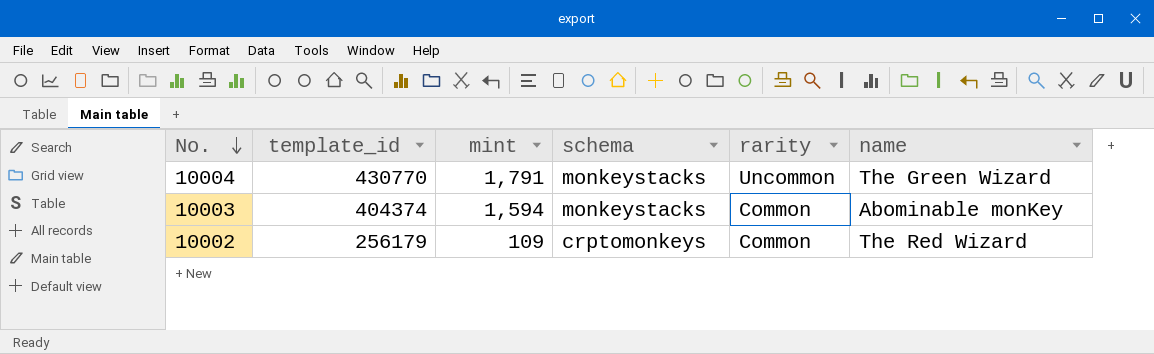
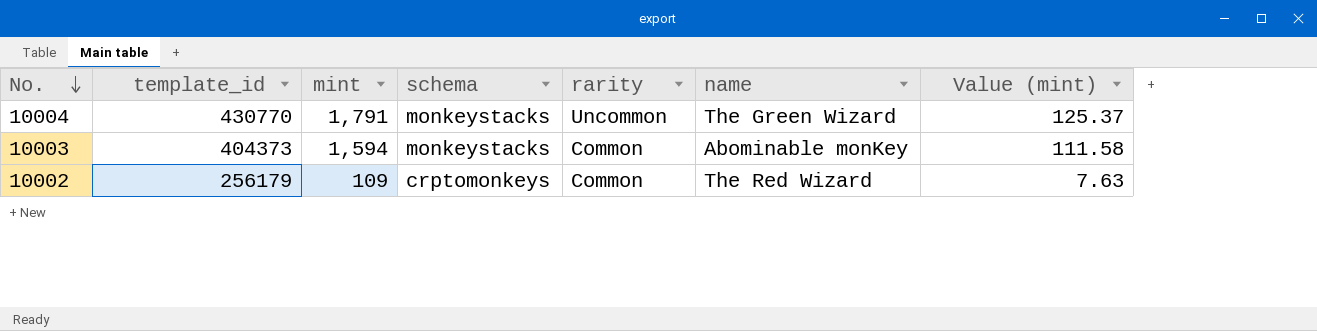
column Value (mint) | formula: none -> [mint] * 0.07
10003 | template_id: 404374 -> 404373

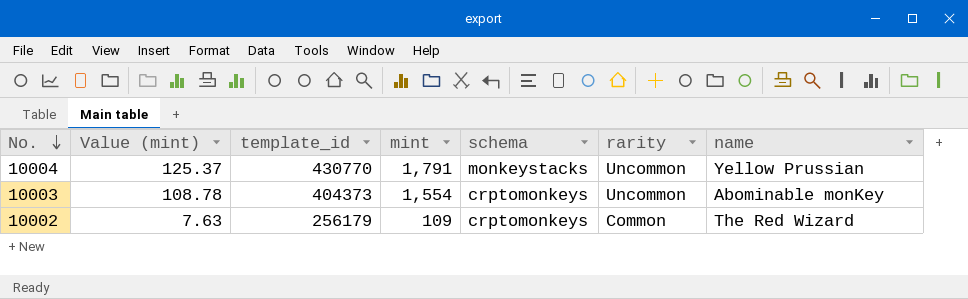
column Value (mint) | position: 7 -> 2
10004 | name: The Green Wizard -> Yellow Prussian
10003 | Value (mint): 111.58 -> 108.78
10003 | mint: 1,594 -> 1,554
10003 | schema: monkeystacks -> crptomonkeys
10003 | rarity: Common -> Uncommon

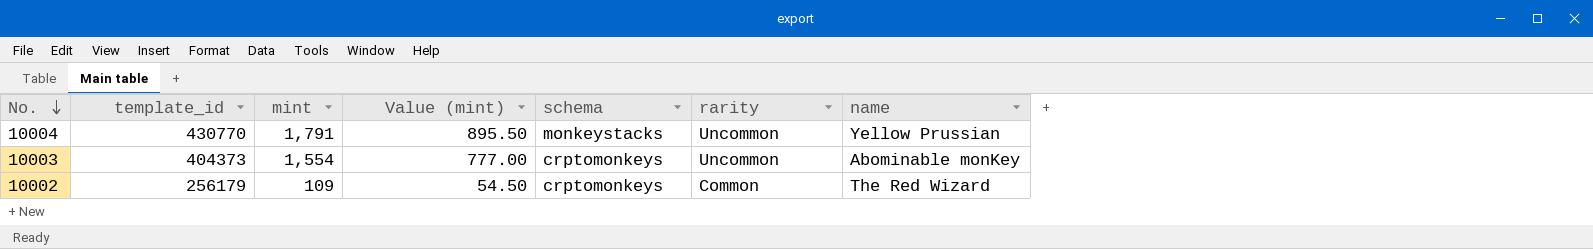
column Value (mint) | formula: [mint] * 0.07 -> [mint] * 0.5
column Value (mint) | position: 2 -> 4

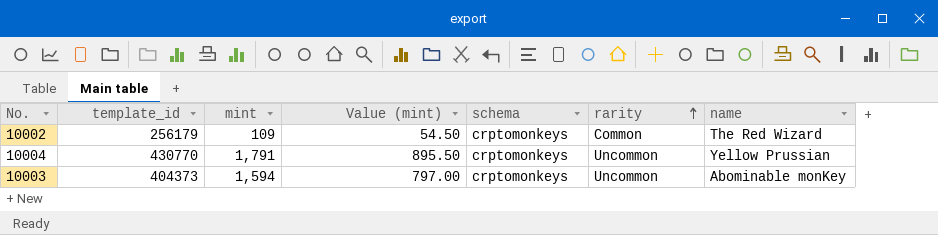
row order: No. descending -> rarity ascending
10004 | schema: monkeystacks -> crptomonkeys
10003 | mint: 1,554 -> 1,594
10003 | Value (mint): 777.00 -> 797.00

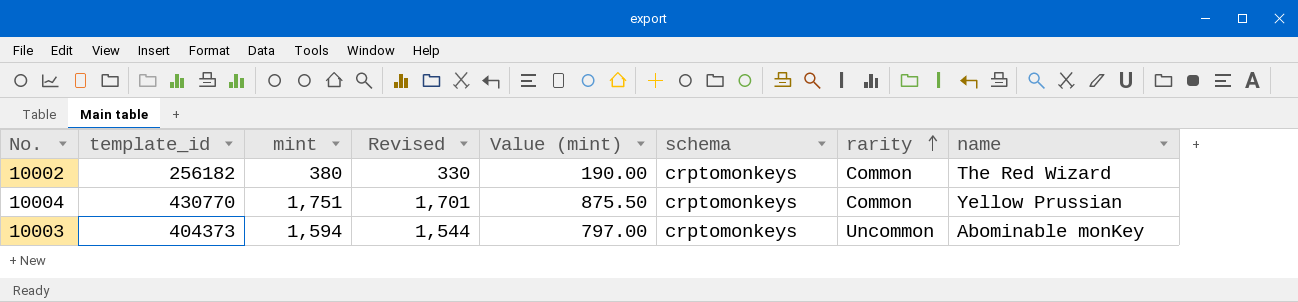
column Revised | formula: none -> [mint] - 50
10002 | template_id: 256179 -> 256182
10002 | mint: 109 -> 380
10002 | Value (mint): 54.50 -> 190.00
10004 | mint: 1,791 -> 1,751
10004 | Value (mint): 895.50 -> 875.50
10004 | rarity: Uncommon -> Common

